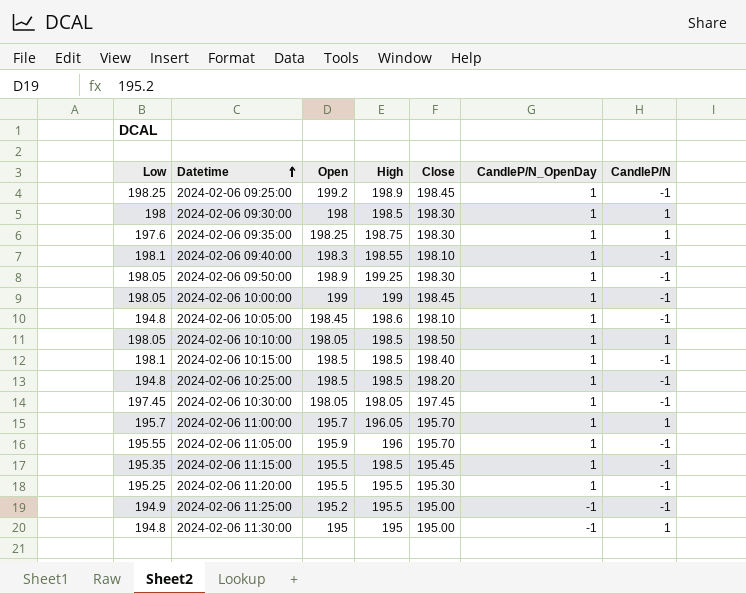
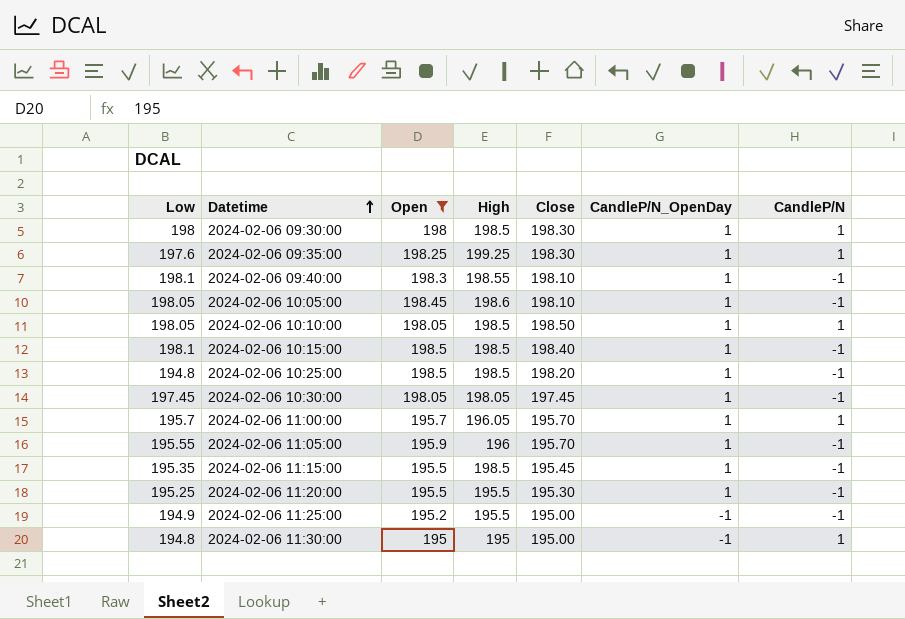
filter: none -> Open <= 198.5
2024-02-06 09:35:00 | High: 198.75 -> 199.25
2024-02-06 10:05:00 | Low: 194.8 -> 198.05

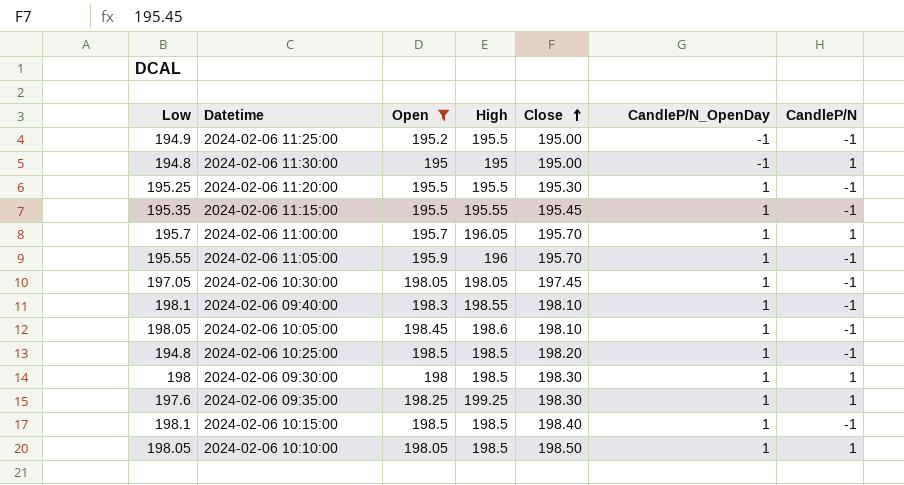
row order: Datetime ascending -> Close ascending
2024-02-06 11:15:00 | High: 198.5 -> 195.55
2024-02-06 10:30:00 | Low: 197.45 -> 197.05

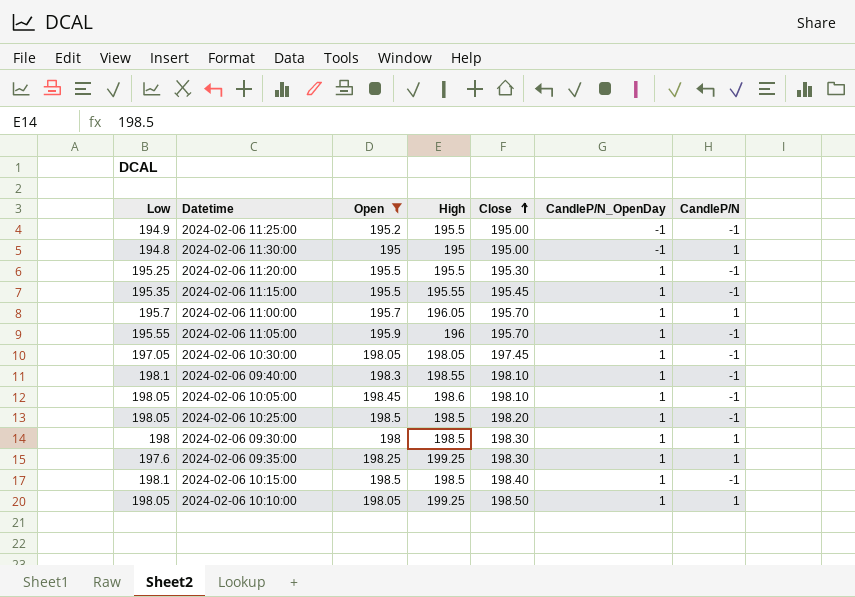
2024-02-06 10:25:00 | Low: 194.8 -> 198.05
2024-02-06 10:10:00 | High: 198.5 -> 199.25

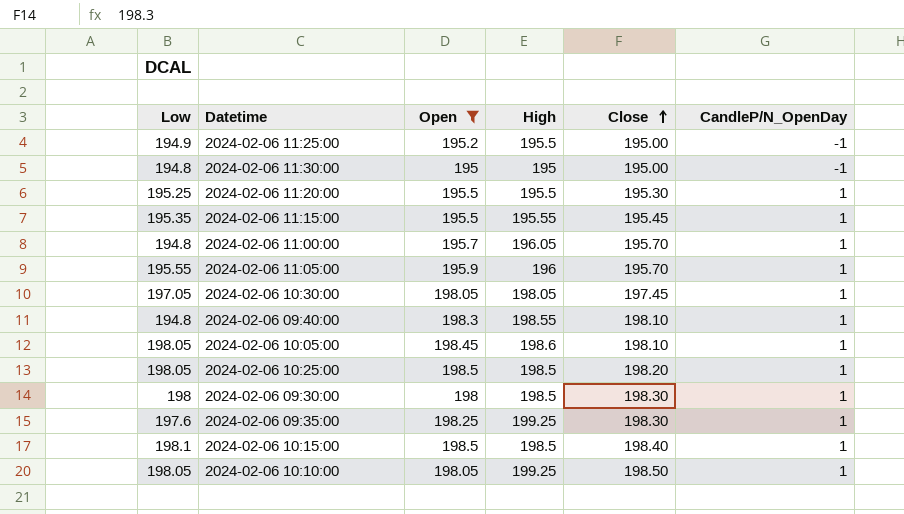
column CandleP/N | position: 7 -> none
2024-02-06 11:00:00 | Low: 195.7 -> 194.8
2024-02-06 09:40:00 | Low: 198.1 -> 194.8

